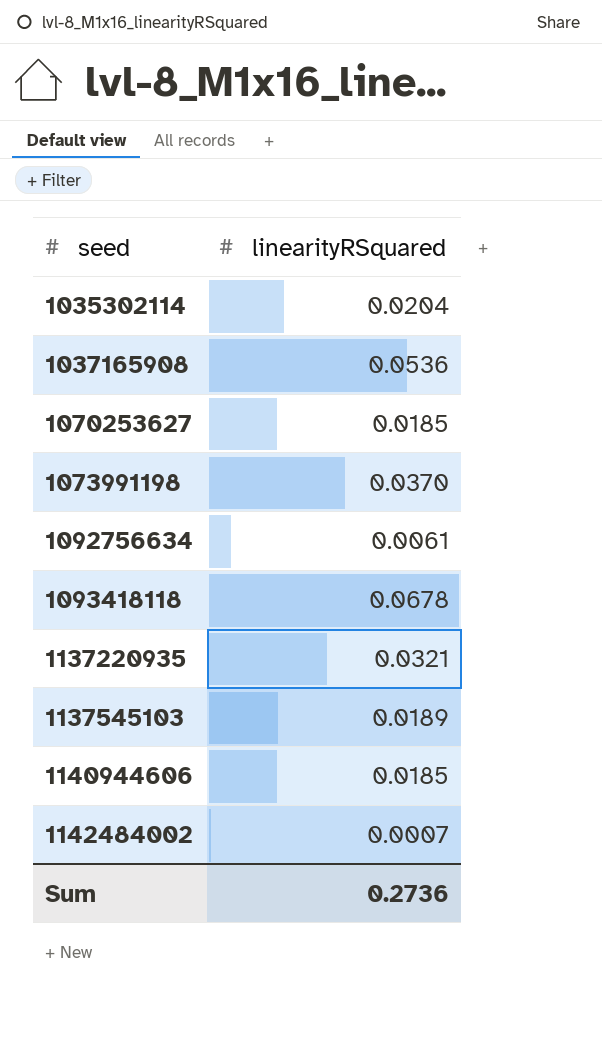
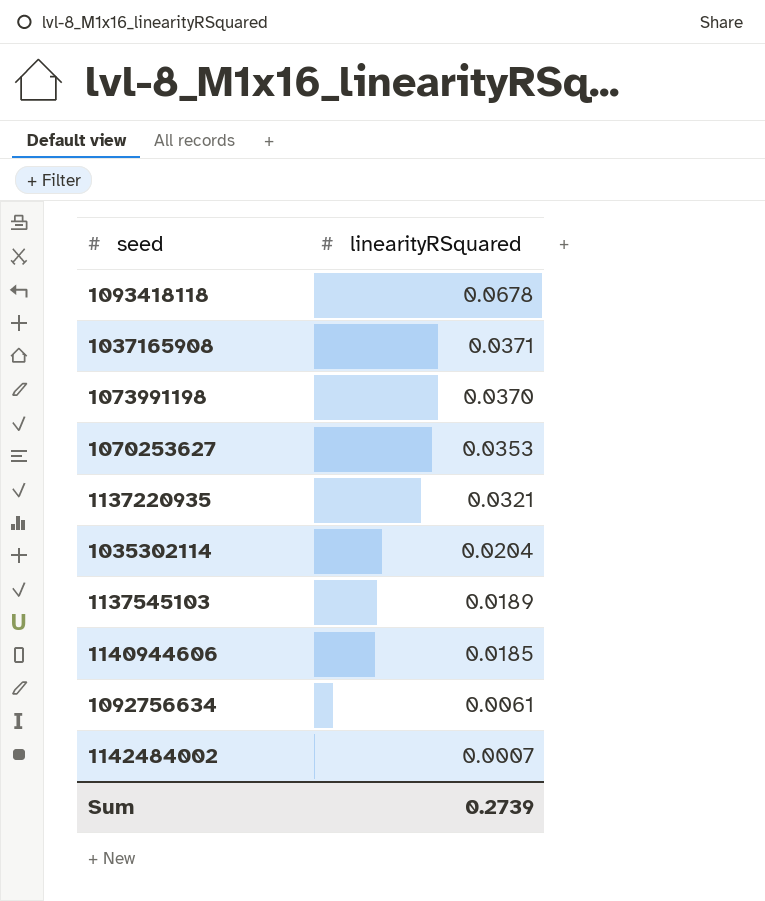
row order: seed ascending -> linearityRSquared descending
1037165908 | linearityRSquared: 0.0536 -> 0.0371
1070253627 | linearityRSquared: 0.0185 -> 0.0353
Sum | linearityRSquared: 0.2736 -> 0.2739

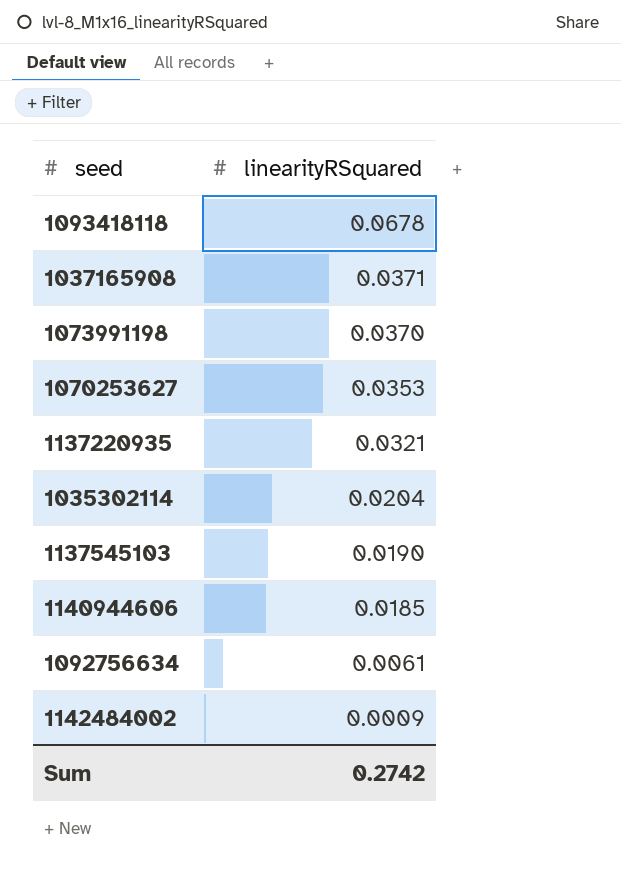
1137545103 | linearityRSquared: 0.0189 -> 0.0190
1142484002 | linearityRSquared: 0.0007 -> 0.0009
Sum | linearityRSquared: 0.2739 -> 0.2742

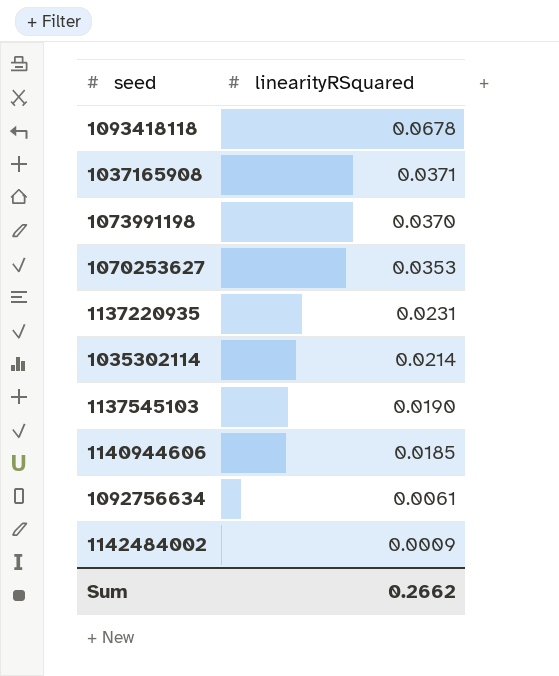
1137220935 | linearityRSquared: 0.0321 -> 0.0231
1035302114 | linearityRSquared: 0.0204 -> 0.0214
Sum | linearityRSquared: 0.2742 -> 0.2662

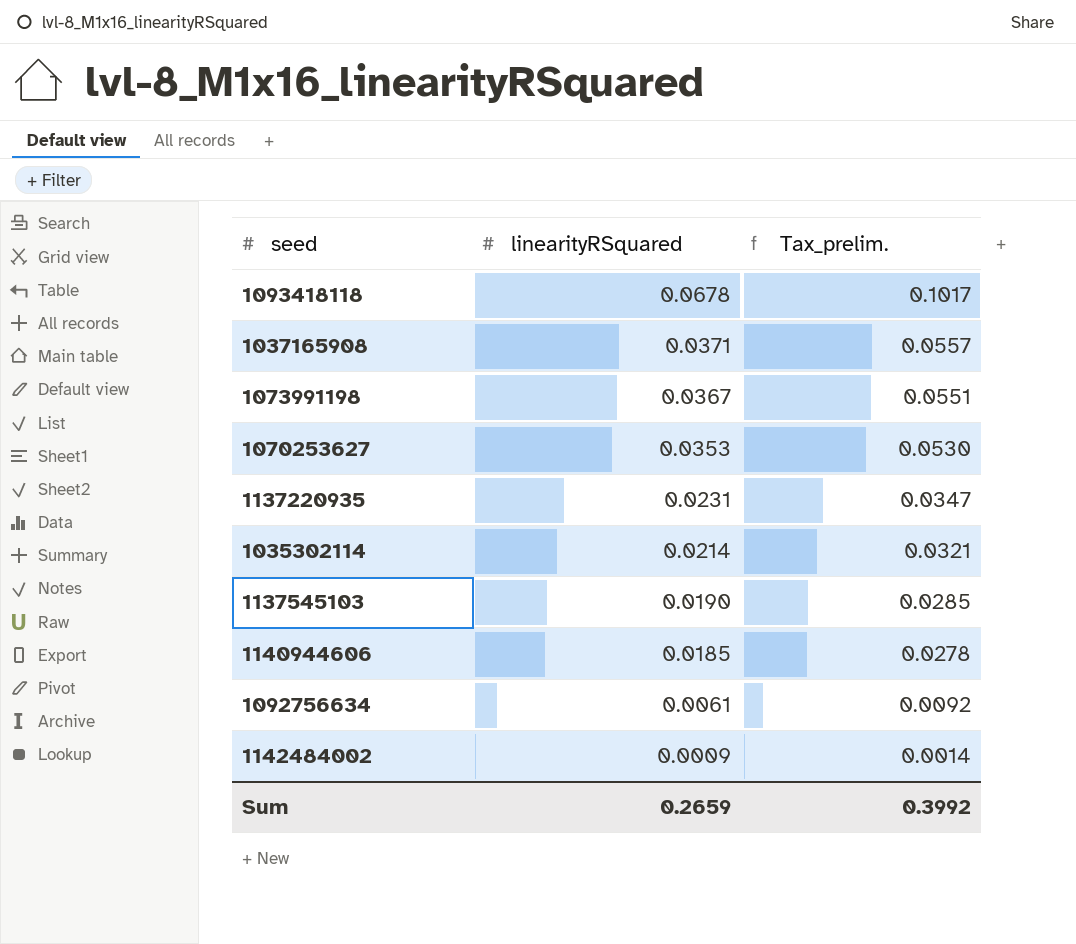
column Tax_prelim. | formula: none -> [linearityRSquared] * 1.5
1073991198 | linearityRSquared: 0.0370 -> 0.0367
Sum | linearityRSquared: 0.2662 -> 0.2659

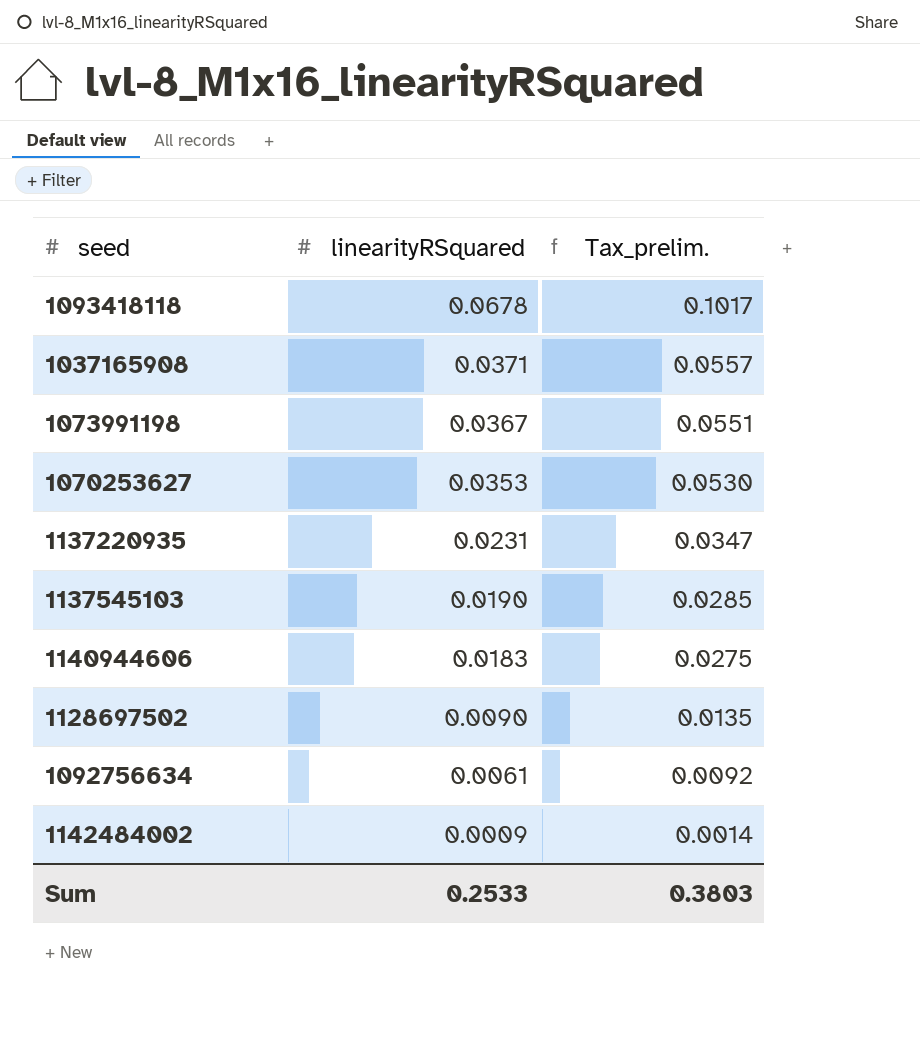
row 1035302114: 0.0214 | 0.0321 -> none
1140944606 | linearityRSquared: 0.0185 -> 0.0183
1140944606 | Tax_prelim.: 0.0278 -> 0.0275
row 1128697502: none -> 0.0090 | 0.0135
Sum | linearityRSquared: 0.2659 -> 0.2533
Sum | Tax_prelim.: 0.3992 -> 0.3803

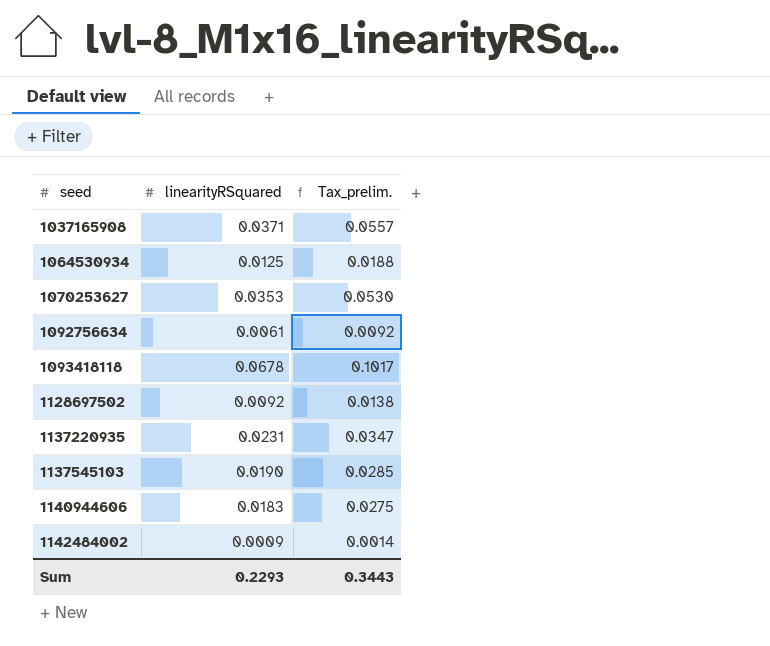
row order: linearityRSquared descending -> seed ascending
row 1073991198: 0.0367 | 0.0551 -> none
row 1064530934: none -> 0.0125 | 0.0188
1128697502 | linearityRSquared: 0.0090 -> 0.0092
1128697502 | Tax_prelim.: 0.0135 -> 0.0138
Sum | linearityRSquared: 0.2533 -> 0.2293
Sum | Tax_prelim.: 0.3803 -> 0.3443

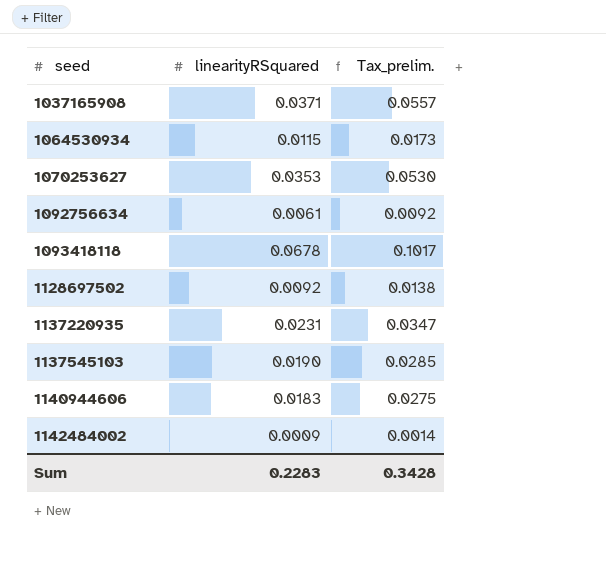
1064530934 | linearityRSquared: 0.0125 -> 0.0115
1064530934 | Tax_prelim.: 0.0188 -> 0.0173
Sum | linearityRSquared: 0.2293 -> 0.2283
Sum | Tax_prelim.: 0.3443 -> 0.3428

